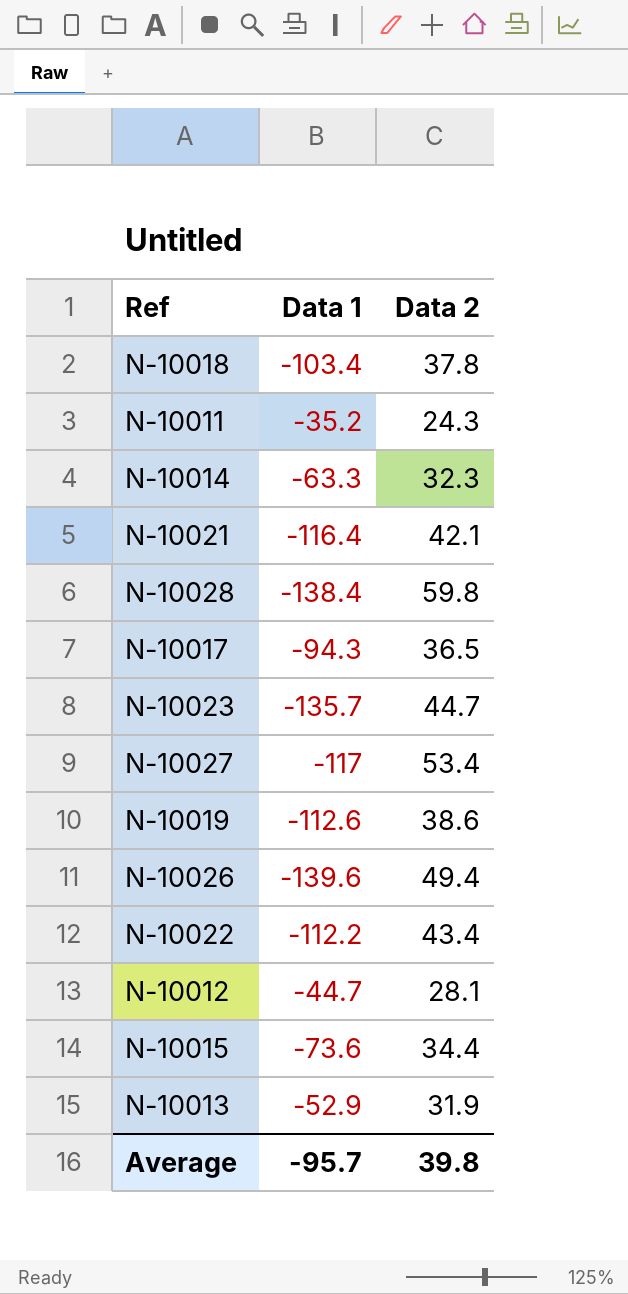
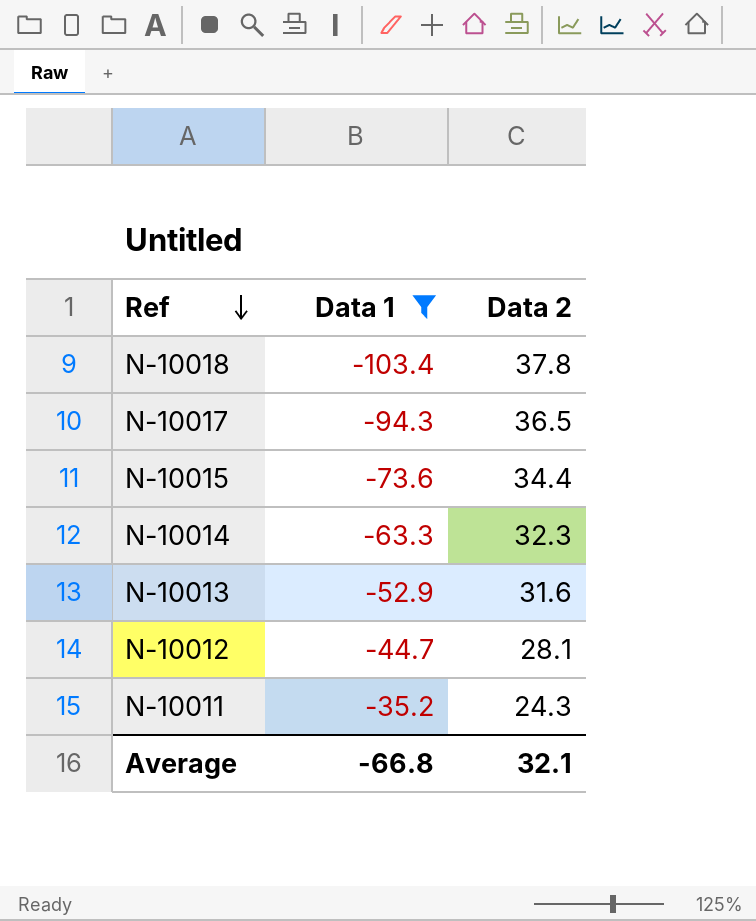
filter: none -> Data 1 >= -103.4
row order: none -> Ref descending
N-10013 | Data 2: 31.9 -> 31.6
Average | Data 1: -95.7 -> -66.8
Average | Data 2: 39.8 -> 32.1

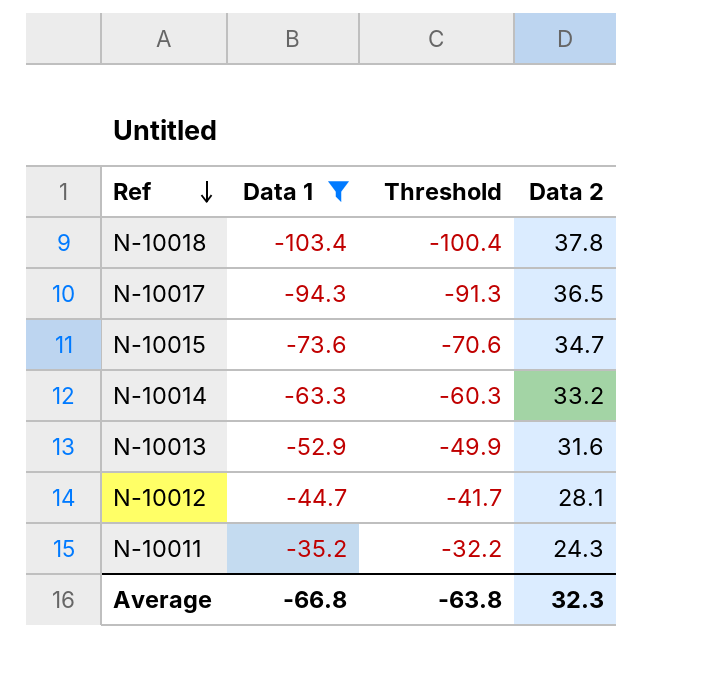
column Threshold | formula: none -> [Data 1] + 3
N-10015 | Data 2: 34.4 -> 34.7
N-10014 | Data 2: 32.3 -> 33.2
Average | Data 2: 32.1 -> 32.3

